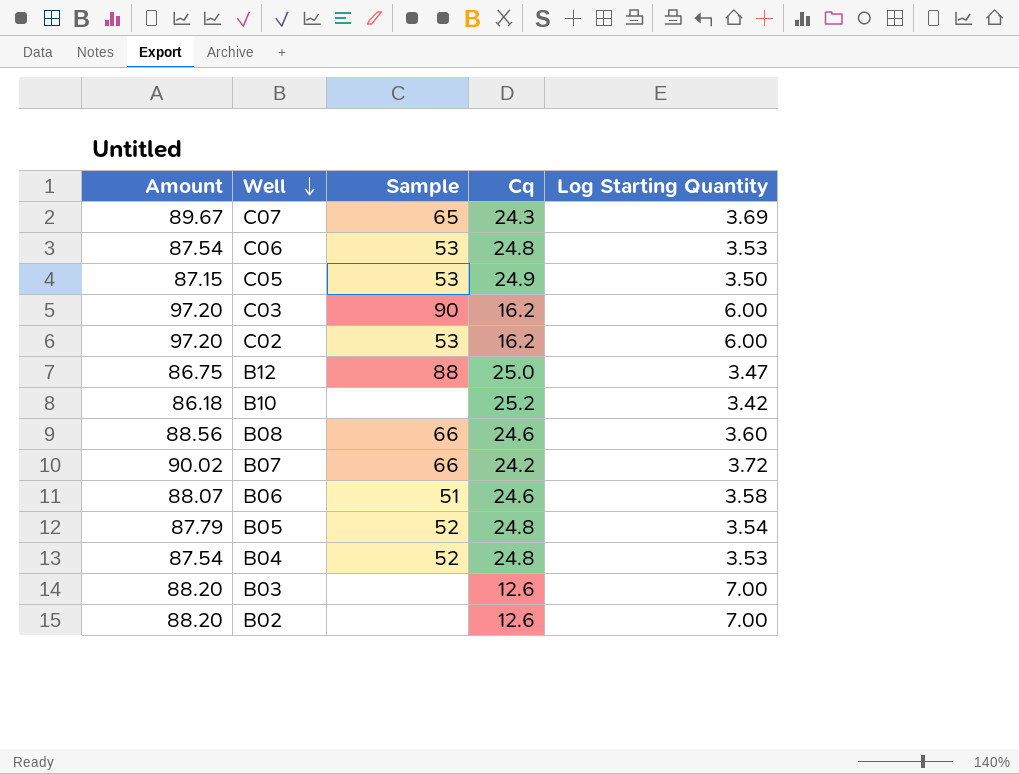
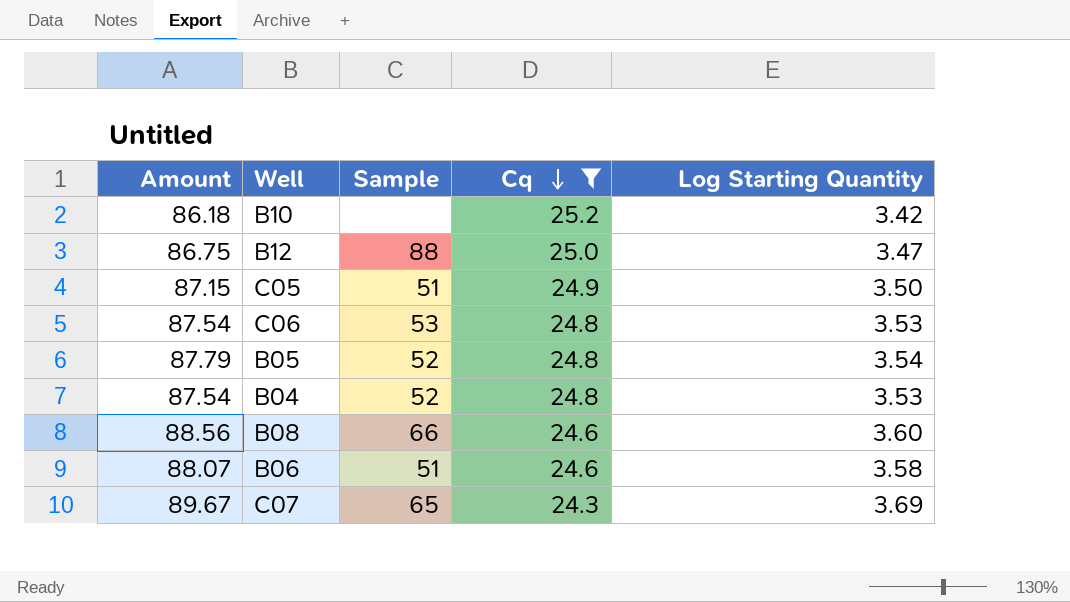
filter: none -> Cq >= 24.3
row order: Well descending -> Cq descending
C05 | Sample: 53 -> 51

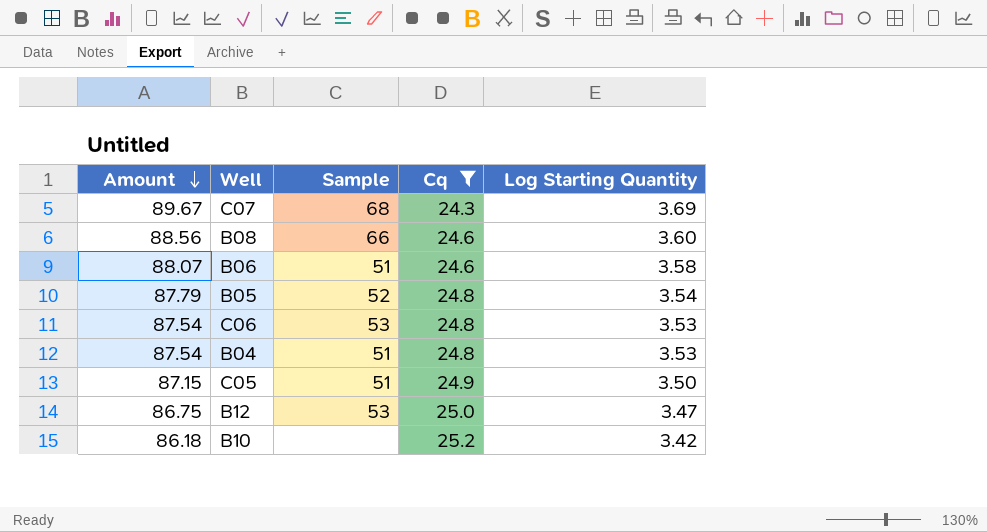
row order: Cq descending -> Amount descending
C07 | Sample: 65 -> 68
B04 | Sample: 52 -> 51
B12 | Sample: 88 -> 53

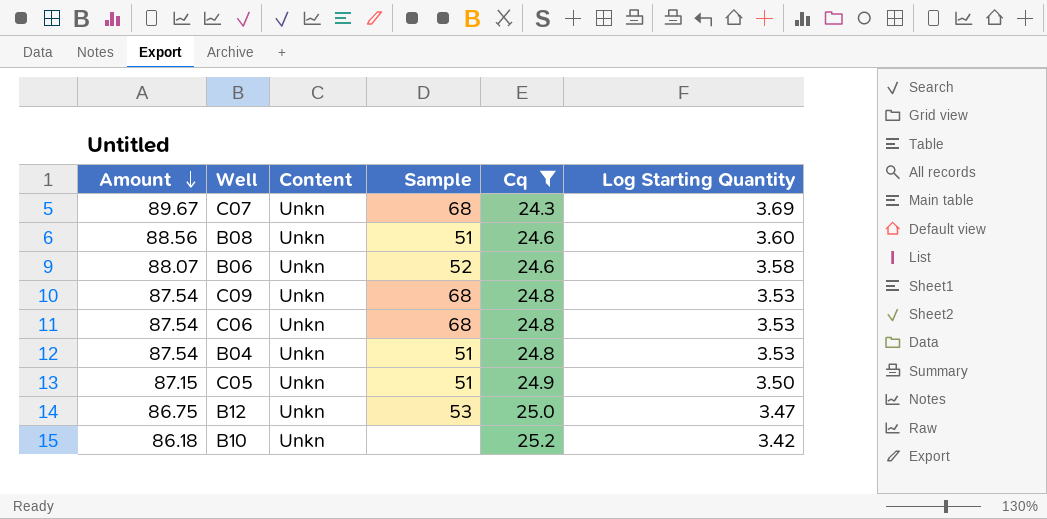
column Content | position: none -> 3
row B05: 87.79 | 52 | 24.8 | 3.54 -> none
B08 | Sample: 66 -> 51
B06 | Sample: 51 -> 52
row C09: none -> 87.54 | Unkn | 68 | 24.8 | 3.53
C06 | Sample: 53 -> 68

